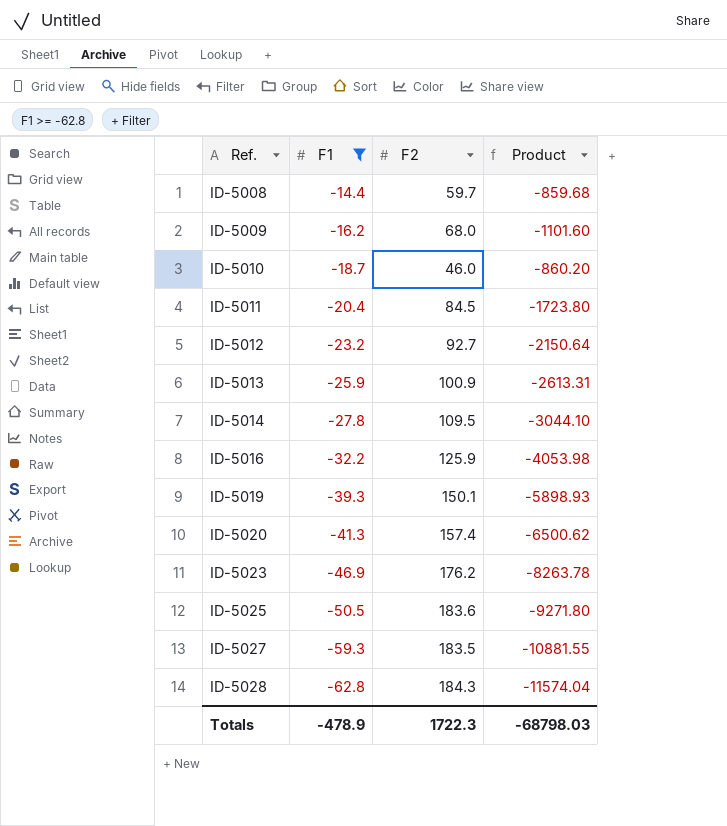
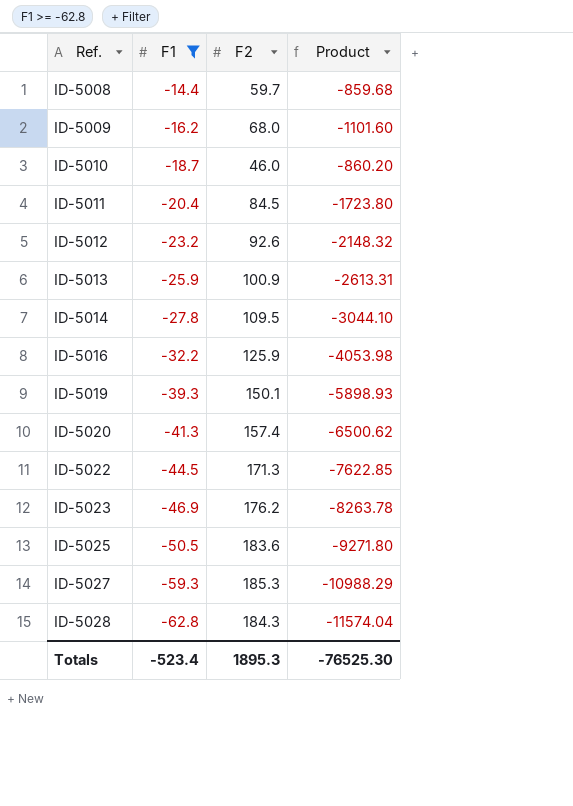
ID-5012 | F2: 92.7 -> 92.6
ID-5012 | Product: -2150.64 -> -2148.32
row ID-5022: none -> -44.5 | 171.3 | -7622.85
ID-5027 | F2: 183.5 -> 185.3
ID-5027 | Product: -10881.55 -> -10988.29
Totals | F1: -478.9 -> -523.4
Totals | F2: 1722.3 -> 1895.3
Totals | Product: -68798.03 -> -76525.30

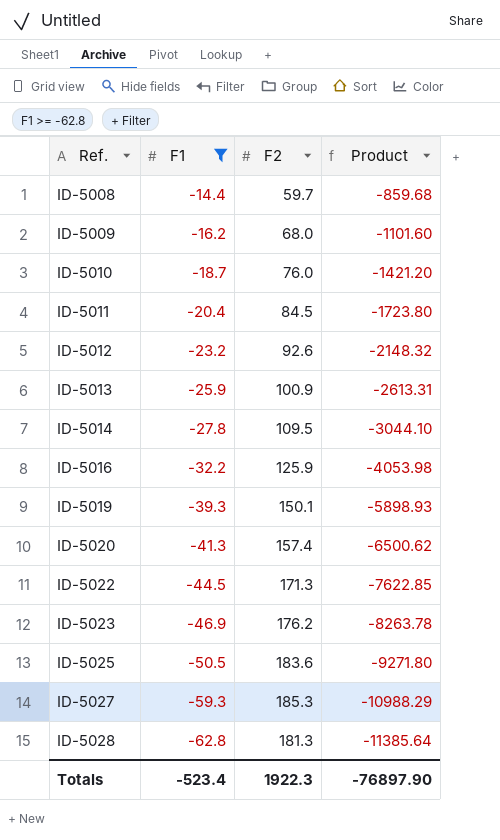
ID-5010 | F2: 46.0 -> 76.0
ID-5010 | Product: -860.20 -> -1421.20
ID-5028 | F2: 184.3 -> 181.3
ID-5028 | Product: -11574.04 -> -11385.64
Totals | F2: 1895.3 -> 1922.3
Totals | Product: -76525.30 -> -76897.90

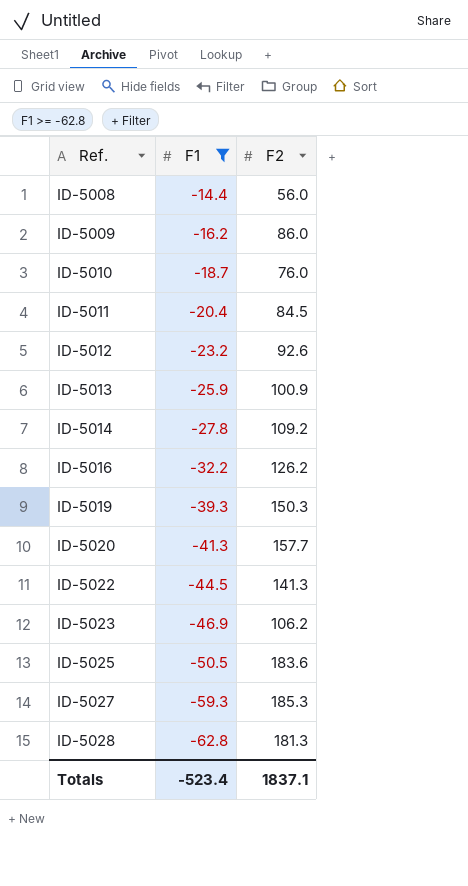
column Product | formula: [F1] * [F2] -> none
ID-5008 | F2: 59.7 -> 56.0
ID-5009 | F2: 68.0 -> 86.0
ID-5014 | F2: 109.5 -> 109.2
ID-5016 | F2: 125.9 -> 126.2
ID-5019 | F2: 150.1 -> 150.3
ID-5020 | F2: 157.4 -> 157.7
ID-5022 | F2: 171.3 -> 141.3
ID-5023 | F2: 176.2 -> 106.2
Totals | F2: 1922.3 -> 1837.1

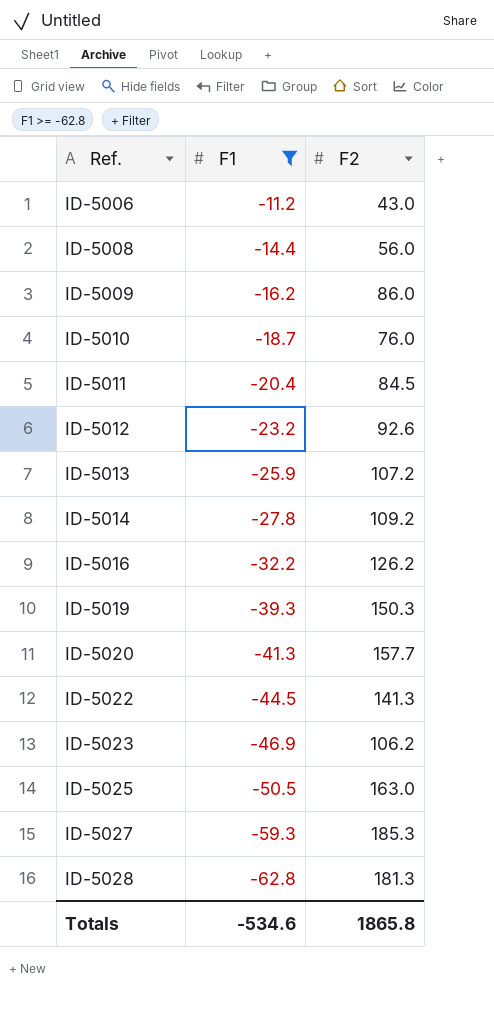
row ID-5006: none -> -11.2 | 43.0
ID-5013 | F2: 100.9 -> 107.2
ID-5025 | F2: 183.6 -> 163.0
Totals | F1: -523.4 -> -534.6
Totals | F2: 1837.1 -> 1865.8

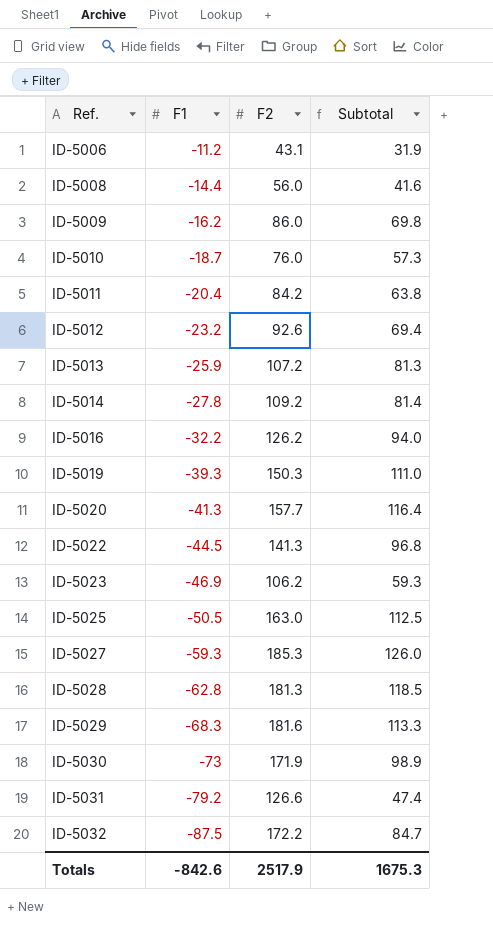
filter: F1 >= -62.8 -> none
column Subtotal | formula: none -> [F1] + [F2]
ID-5006 | F2: 43.0 -> 43.1
ID-5011 | F2: 84.5 -> 84.2
Totals | F1: -534.6 -> -842.6
Totals | F2: 1865.8 -> 2517.9

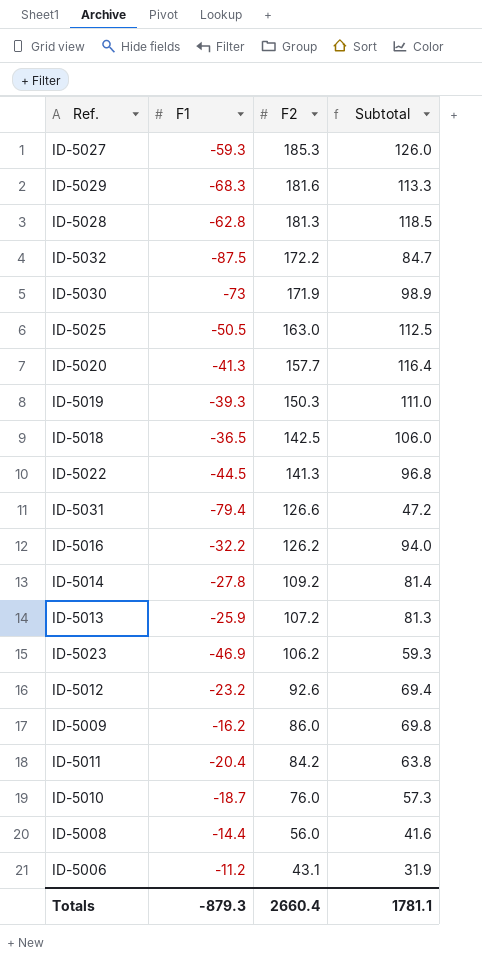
row order: Ref. ascending -> F2 descending
row ID-5018: none -> -36.5 | 142.5 | 106.0
ID-5031 | F1: -79.2 -> -79.4
ID-5031 | Subtotal: 47.4 -> 47.2
Totals | F1: -842.6 -> -879.3
Totals | F2: 2517.9 -> 2660.4
Totals | Subtotal: 1675.3 -> 1781.1

